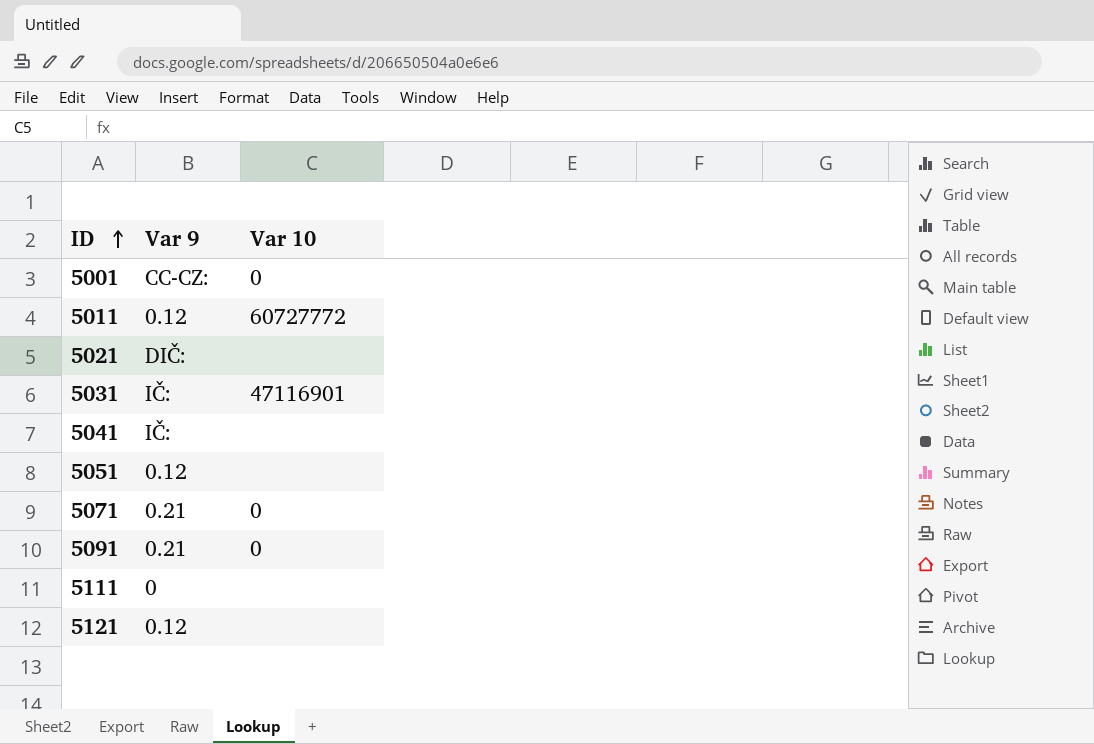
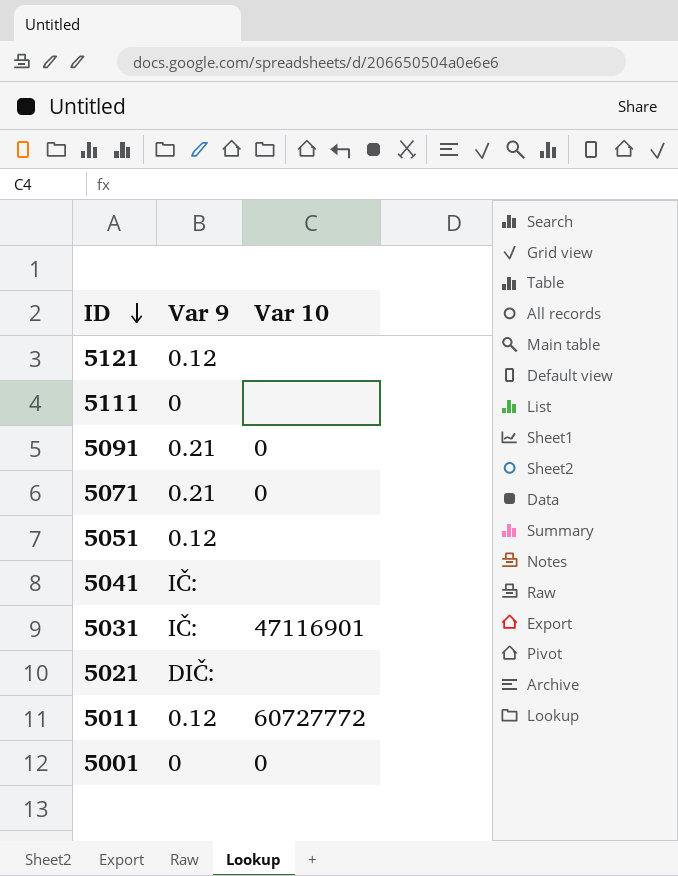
row order: ID ascending -> ID descending
5001 | Var 9: CC-CZ: -> 0

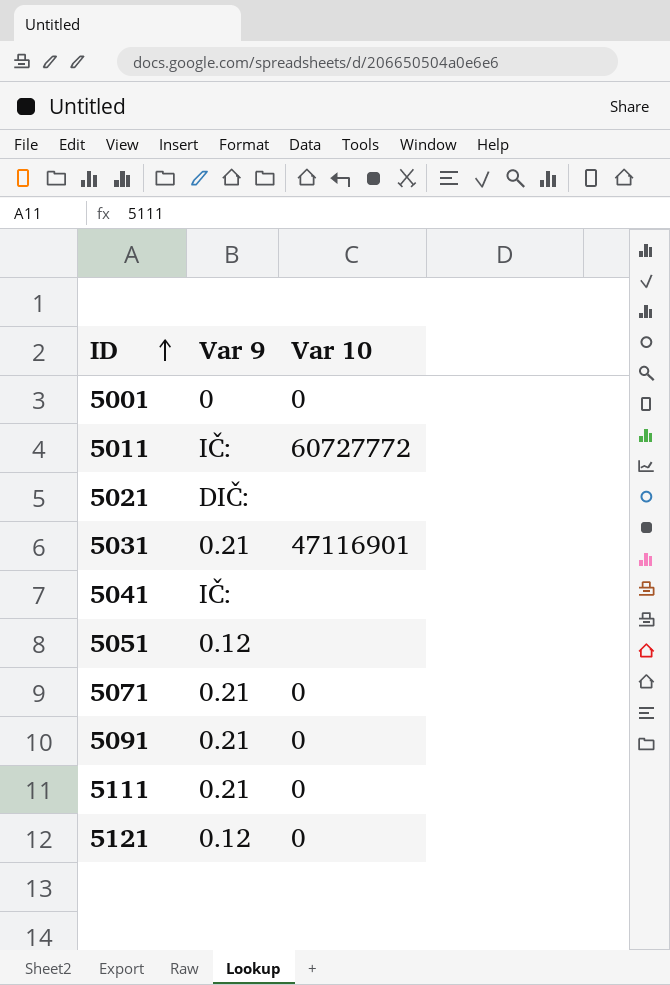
row order: ID descending -> ID ascending
5011 | Var 9: 0.12 -> IČ:
5031 | Var 9: IČ: -> 0.21
5111 | Var 9: 0 -> 0.21
5111 | Var 10: none -> 0
5121 | Var 10: none -> 0

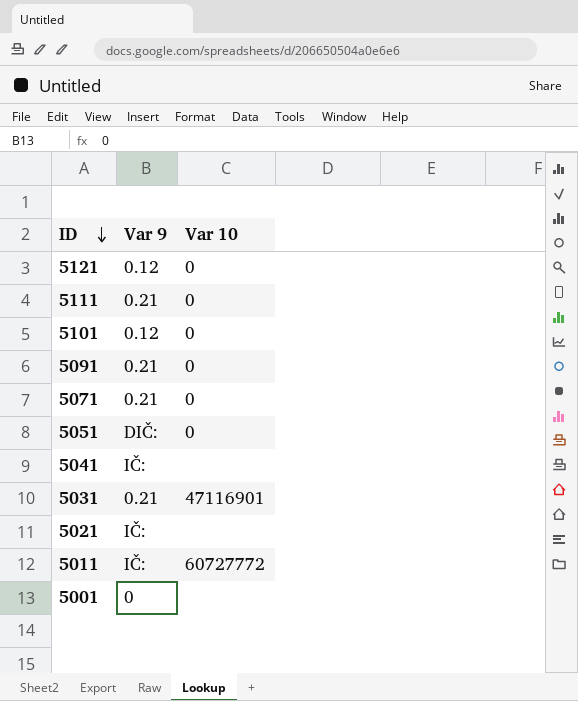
row order: ID ascending -> ID descending
row 5101: none -> 0.12 | 0
5051 | Var 9: 0.12 -> DIČ:
5051 | Var 10: none -> 0
5021 | Var 9: DIČ: -> IČ:
5001 | Var 10: 0 -> none

